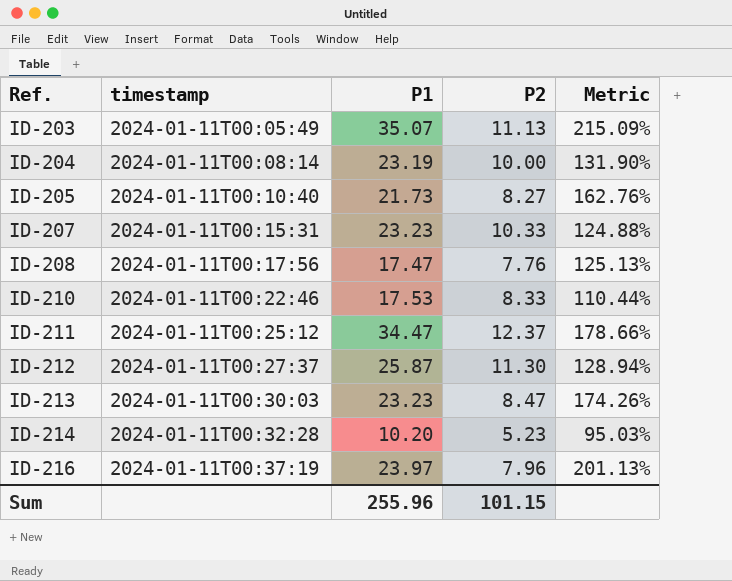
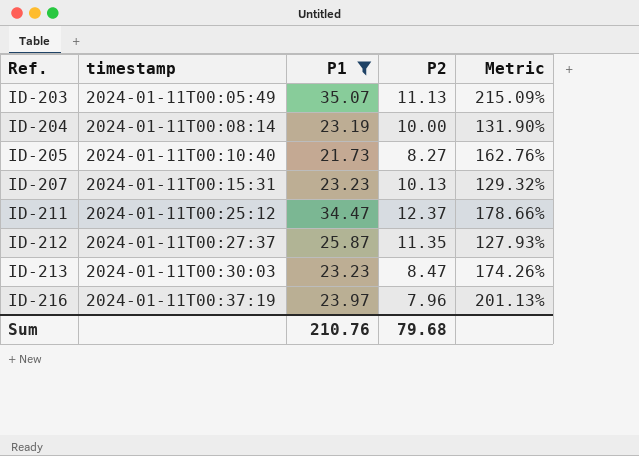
filter: none -> P1 >= 21.73
ID-207 | P2: 10.33 -> 10.13
ID-207 | Metric: 124.88% -> 129.32%
ID-212 | P2: 11.30 -> 11.35
ID-212 | Metric: 128.94% -> 127.93%
Sum | P1: 255.96 -> 210.76
Sum | P2: 101.15 -> 79.68

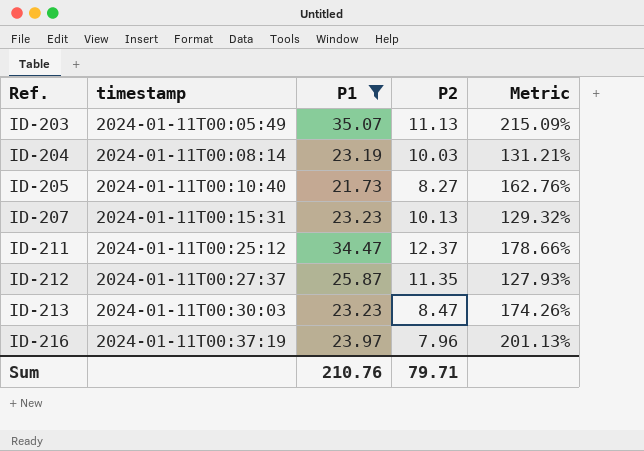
ID-204 | P2: 10.00 -> 10.03
ID-204 | Metric: 131.90% -> 131.21%
Sum | P2: 79.68 -> 79.71

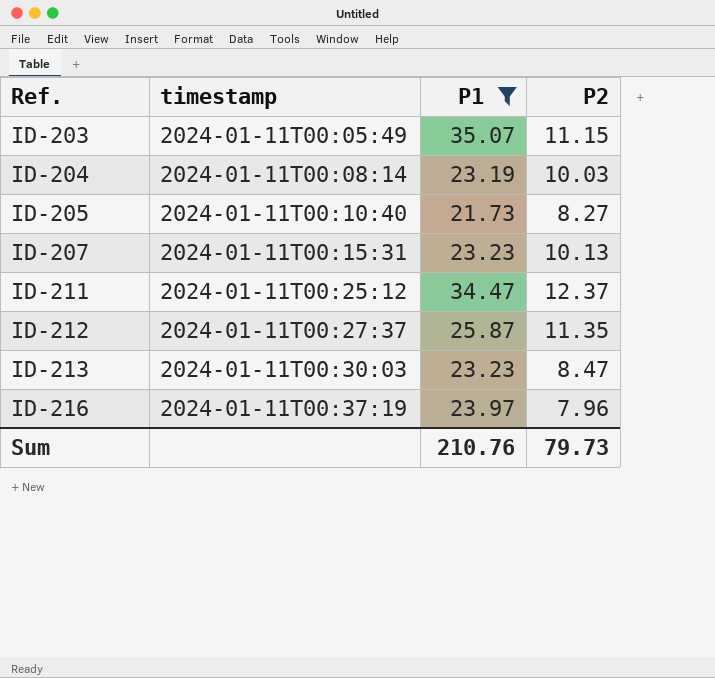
column Metric | formula: ([P1] - [P2]) / [P2] -> none
ID-203 | P2: 11.13 -> 11.15
Sum | P2: 79.71 -> 79.73

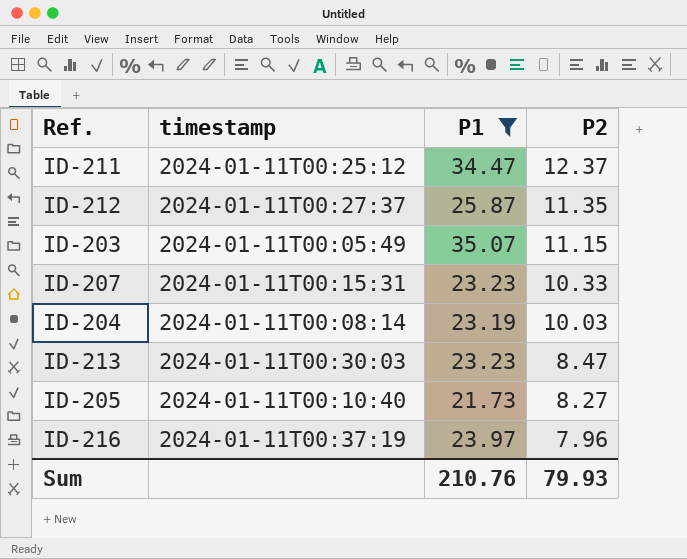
row order: Ref. ascending -> P2 descending
ID-207 | P2: 10.13 -> 10.33
Sum | P2: 79.73 -> 79.93

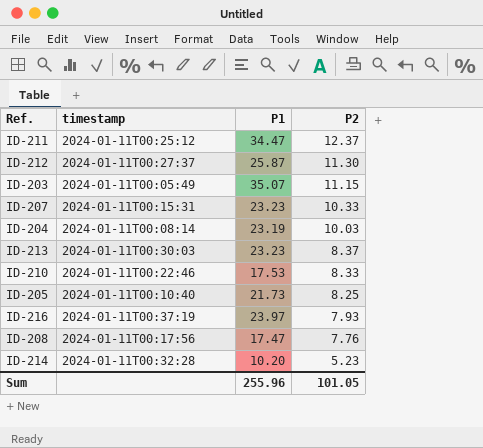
filter: P1 >= 21.73 -> none
ID-212 | P2: 11.35 -> 11.30
ID-213 | P2: 8.47 -> 8.37
ID-205 | P2: 8.27 -> 8.25
ID-216 | P2: 7.96 -> 7.93
Sum | P1: 210.76 -> 255.96
Sum | P2: 79.93 -> 101.05

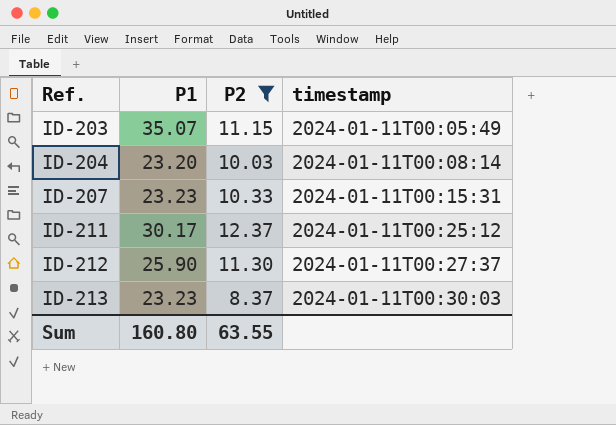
filter: none -> P2 >= 8.37
row order: P2 descending -> Ref. ascending
column timestamp | position: 2 -> 4
ID-204 | P1: 23.19 -> 23.20
ID-211 | P1: 34.47 -> 30.17
ID-212 | P1: 25.87 -> 25.90
Sum | P1: 255.96 -> 160.80
Sum | P2: 101.05 -> 63.55

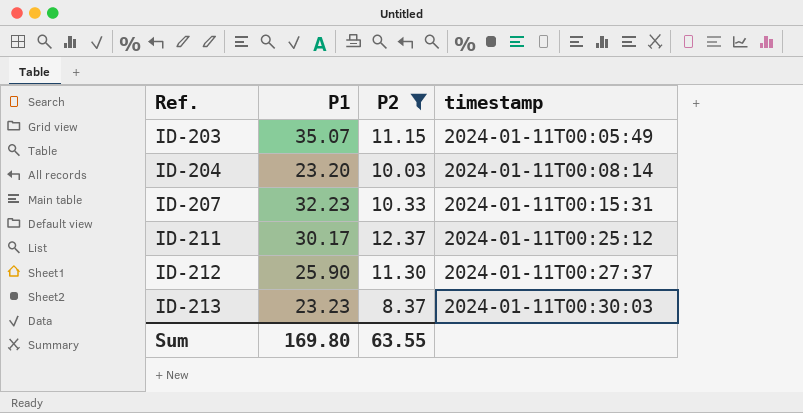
ID-207 | P1: 23.23 -> 32.23
Sum | P1: 160.80 -> 169.80

